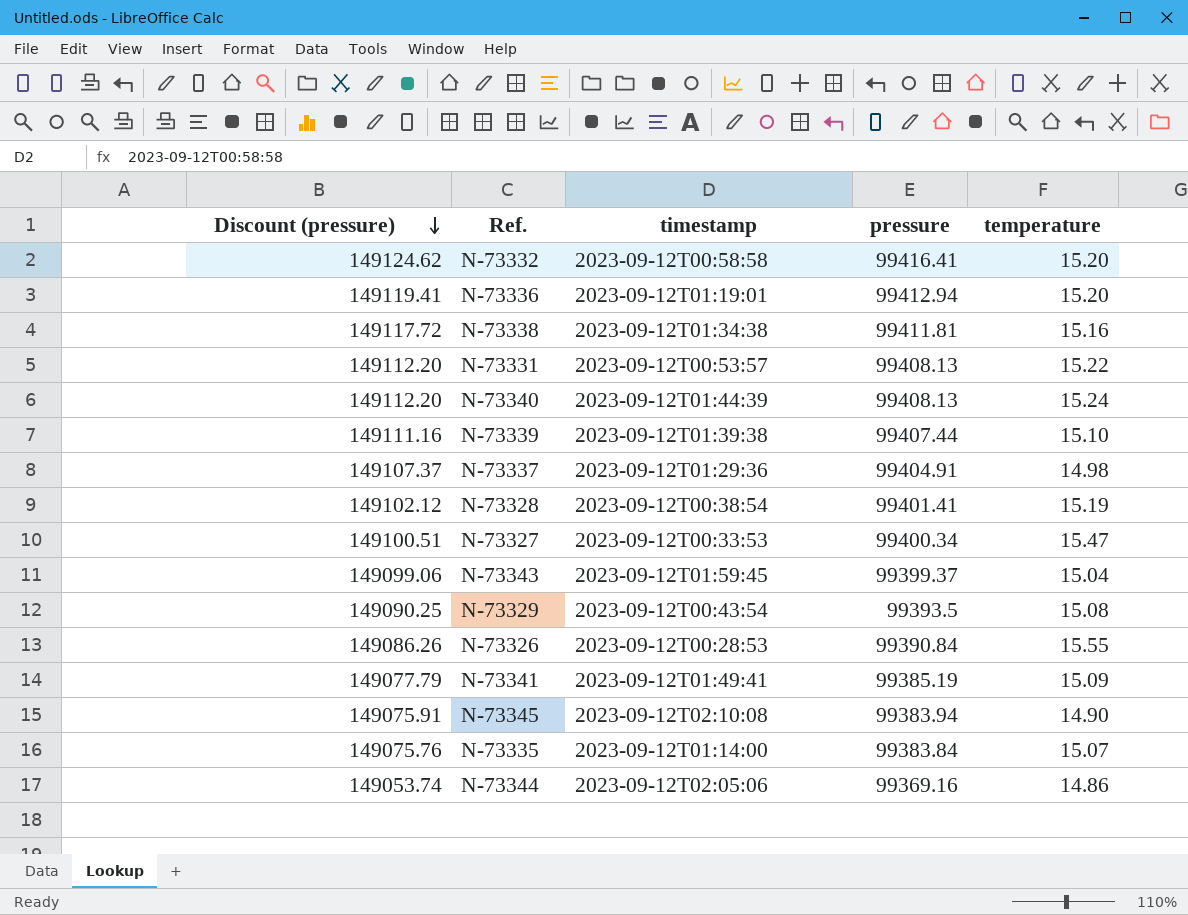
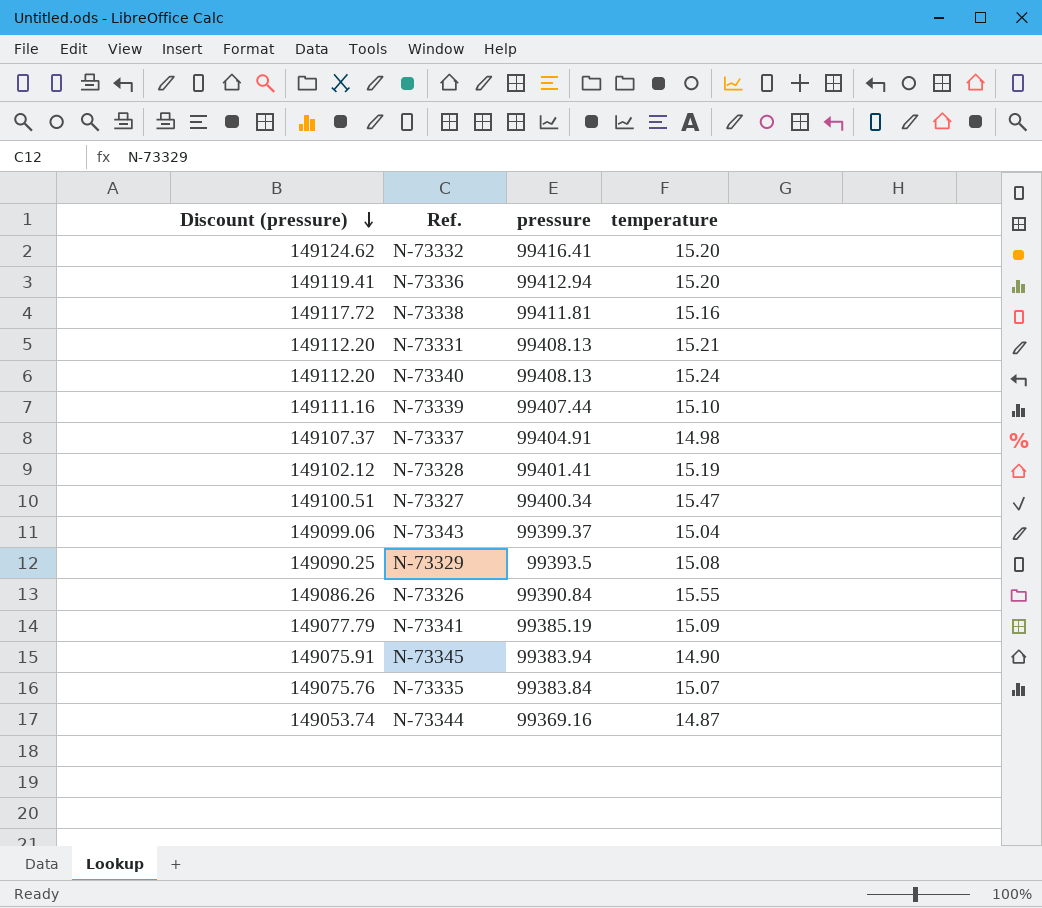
column timestamp | position: 3 -> none
N-73331 | temperature: 15.22 -> 15.21
N-73344 | temperature: 14.86 -> 14.87

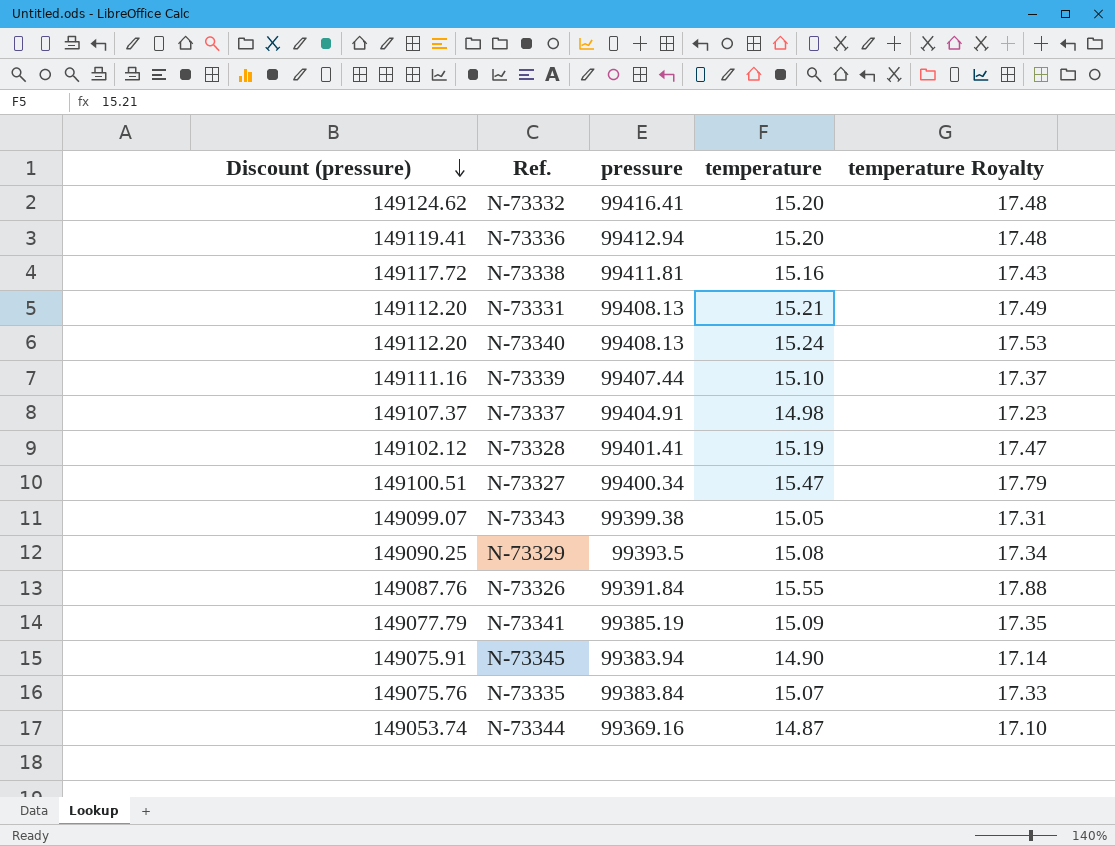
column temperature Royalty | formula: none -> [temperature] * 1.15
N-73343 | Discount (pressure): 149099.06 -> 149099.07
N-73343 | pressure: 99399.37 -> 99399.38
N-73343 | temperature: 15.04 -> 15.05
N-73326 | Discount (pressure): 149086.26 -> 149087.76
N-73326 | pressure: 99390.84 -> 99391.84

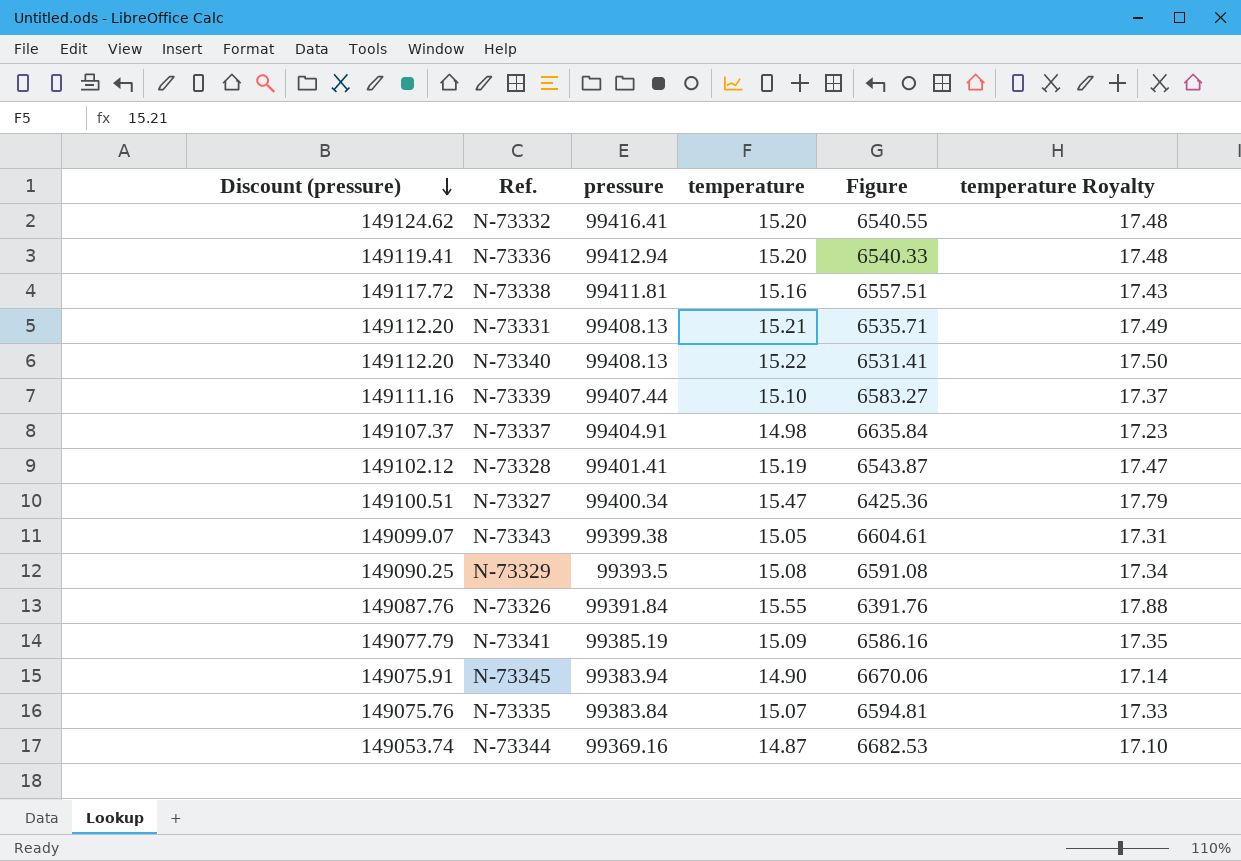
column Figure | formula: none -> [pressure] / [temperature]
N-73340 | temperature: 15.24 -> 15.22
N-73340 | temperature Royalty: 17.53 -> 17.50

